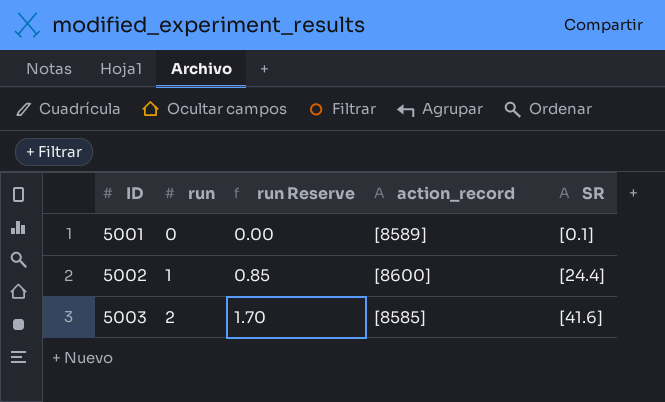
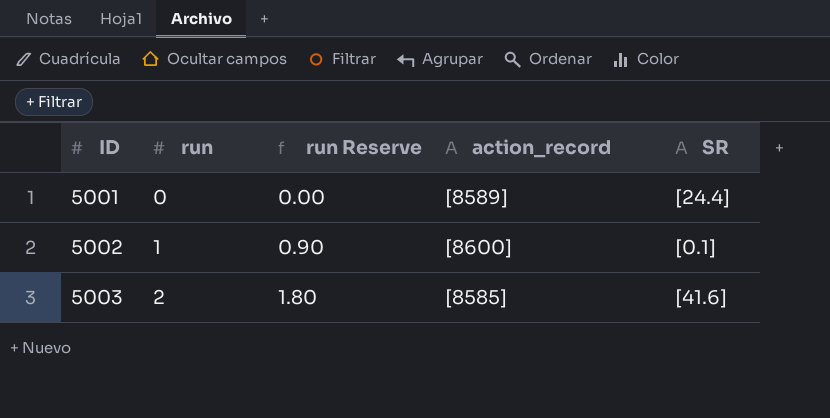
column run Reserve | formula: [run] * 0.85 -> [run] * 0.9
5001 | SR: [0.1] -> [24.4]
5002 | SR: [24.4] -> [0.1]

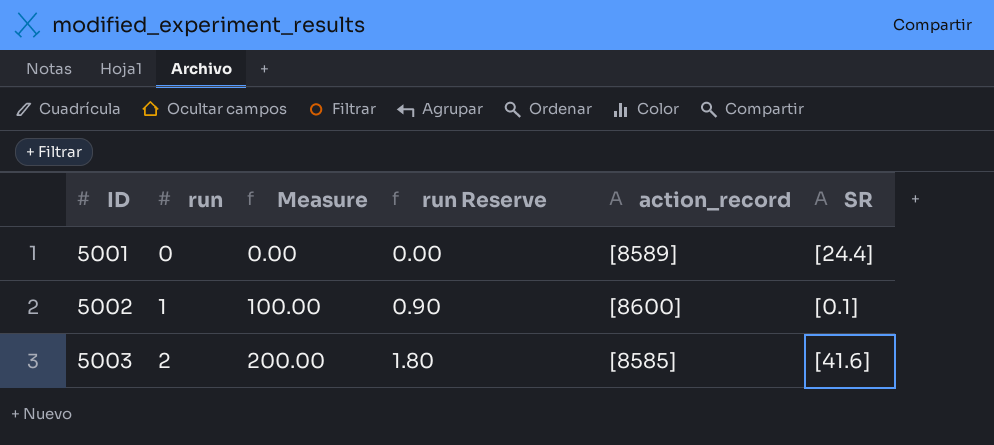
column Measure | formula: none -> [run] * 100

